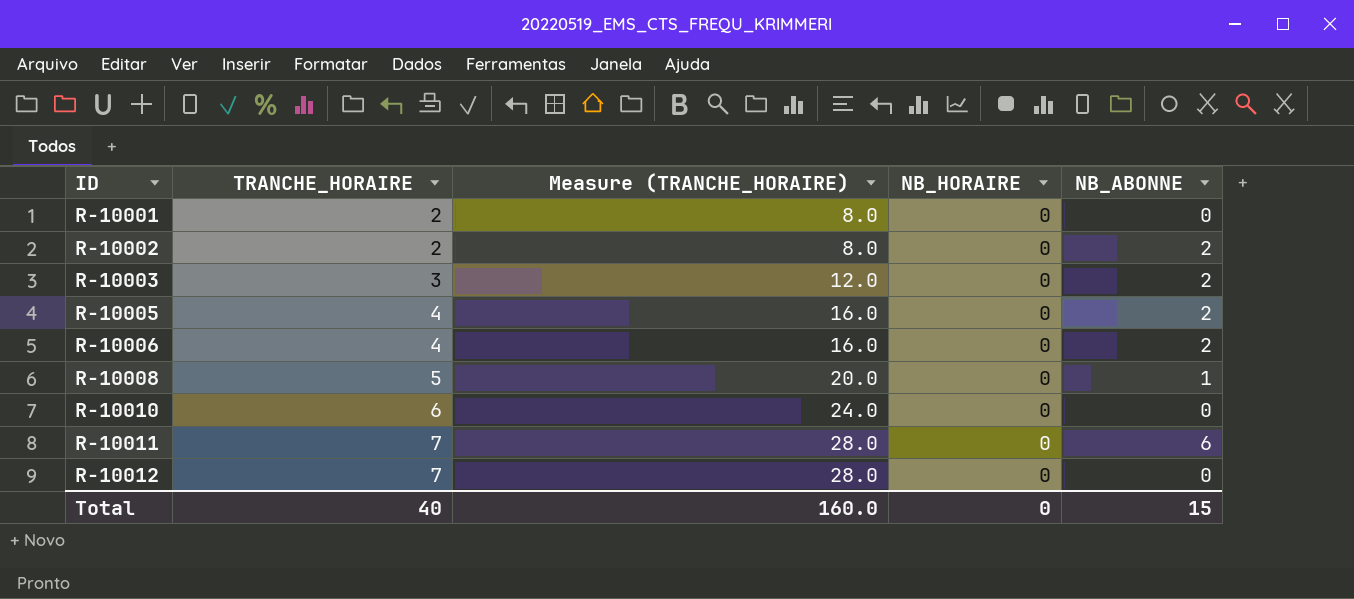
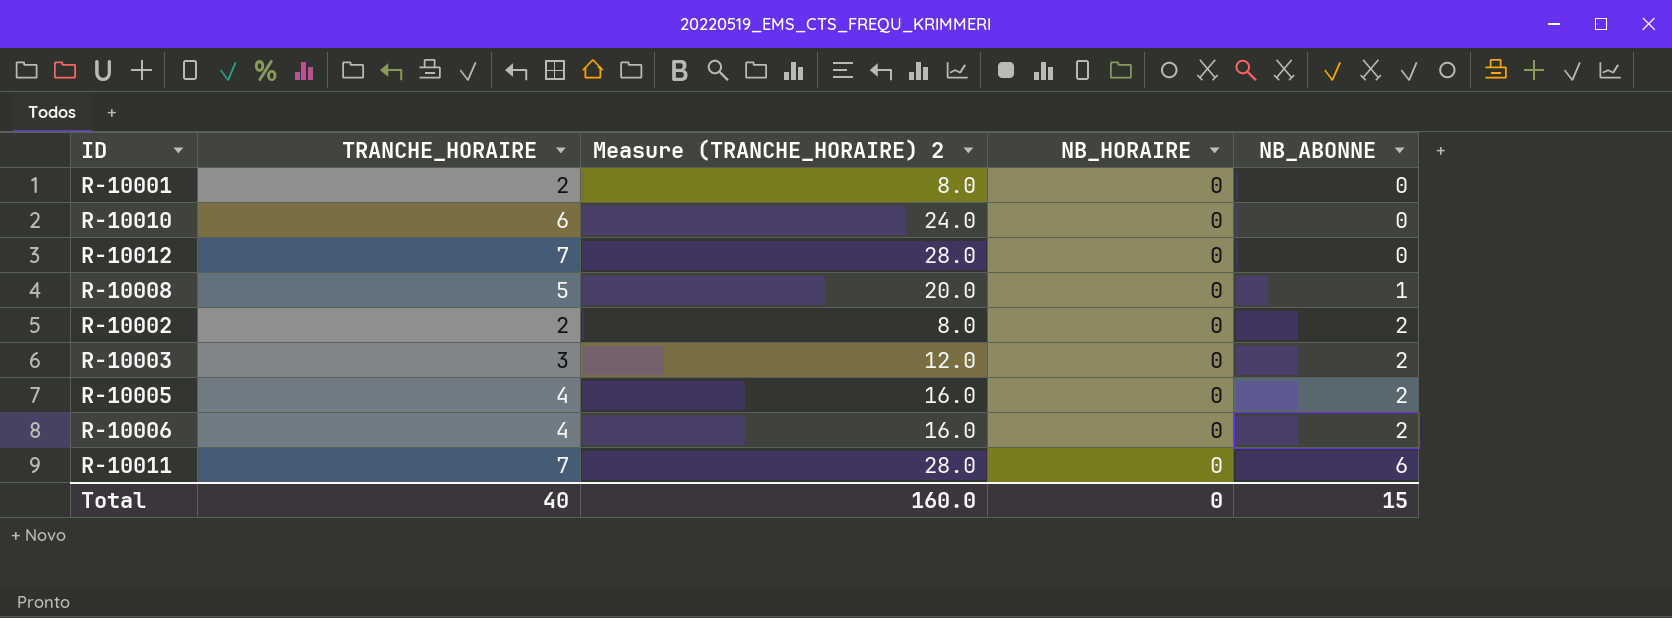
row order: ID ascending -> NB_ABONNE ascending
column name: Measure (TRANCHE_HORAIRE) -> Measure (TRANCHE_HORAIRE) 2

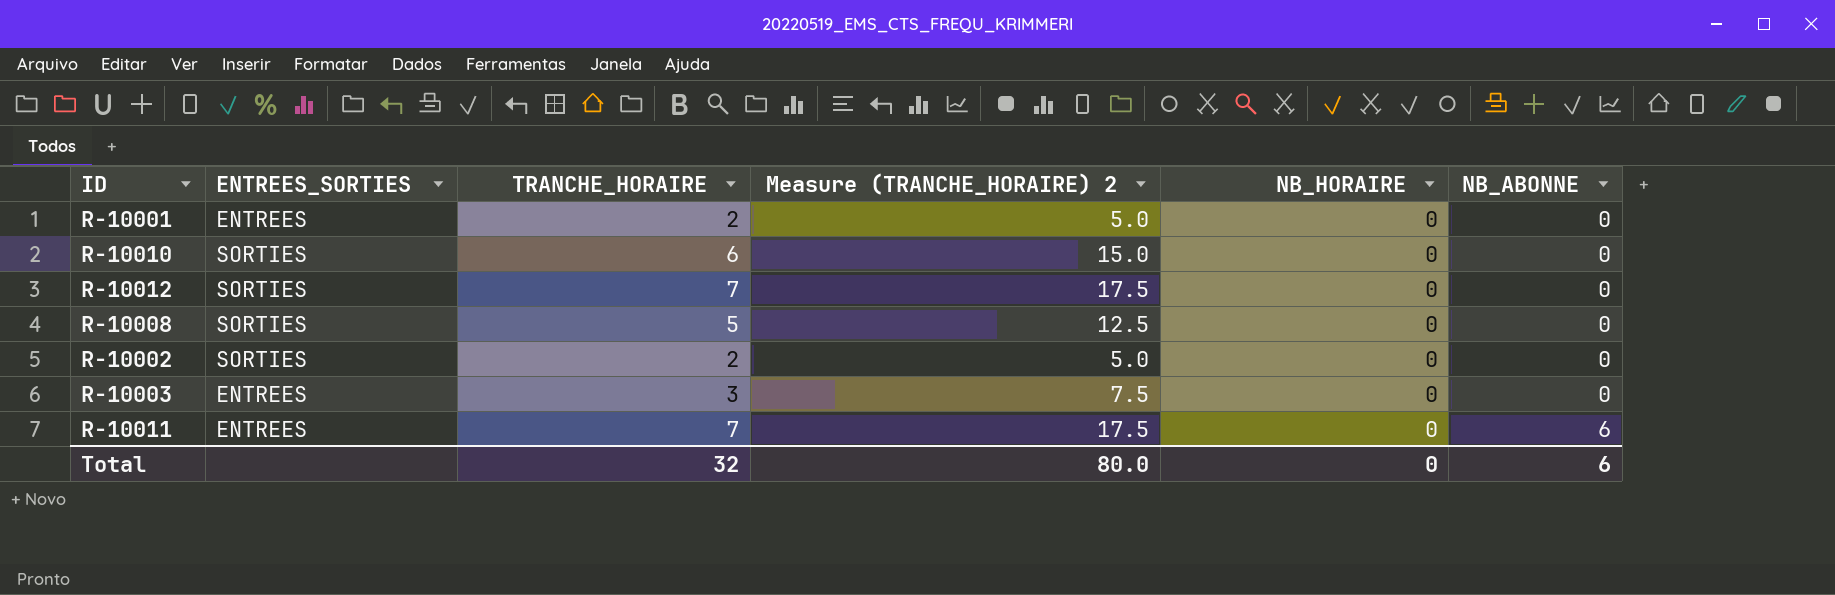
column ENTREES_SORTIES | position: none -> 2
column Measure (TRANCHE_HORAIRE) 2 | formula: [TRANCHE_HORAIRE] * 4 -> [TRANCHE_HORAIRE] * 2.5
row R-10005: 4 | 16.0 | 0 | 2 -> none
row R-10006: 4 | 16.0 | 0 | 2 -> none
R-10008 | NB_ABONNE: 1 -> 0
R-10002 | NB_ABONNE: 2 -> 0
R-10003 | NB_ABONNE: 2 -> 0
Total | TRANCHE_HORAIRE: 40 -> 32
Total | Measure (TRANCHE_HORAIRE) 2: 160.0 -> 80.0
Total | NB_ABONNE: 15 -> 6

